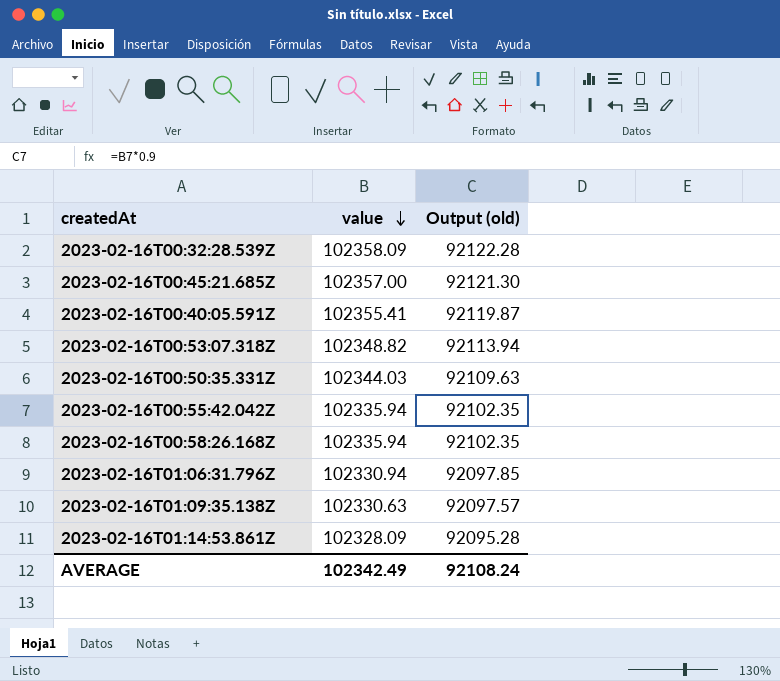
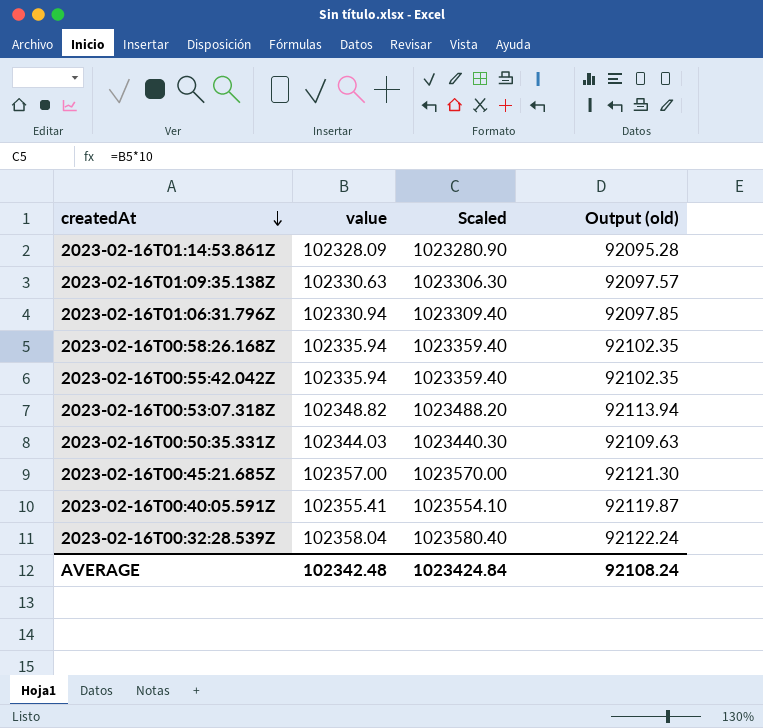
row order: value descending -> createdAt descending
column Scaled | formula: none -> [value] * 10
2023-02-16T00:32:28.539Z | value: 102358.09 -> 102358.04
2023-02-16T00:32:28.539Z | Output (old): 92122.28 -> 92122.24
AVERAGE | value: 102342.49 -> 102342.48

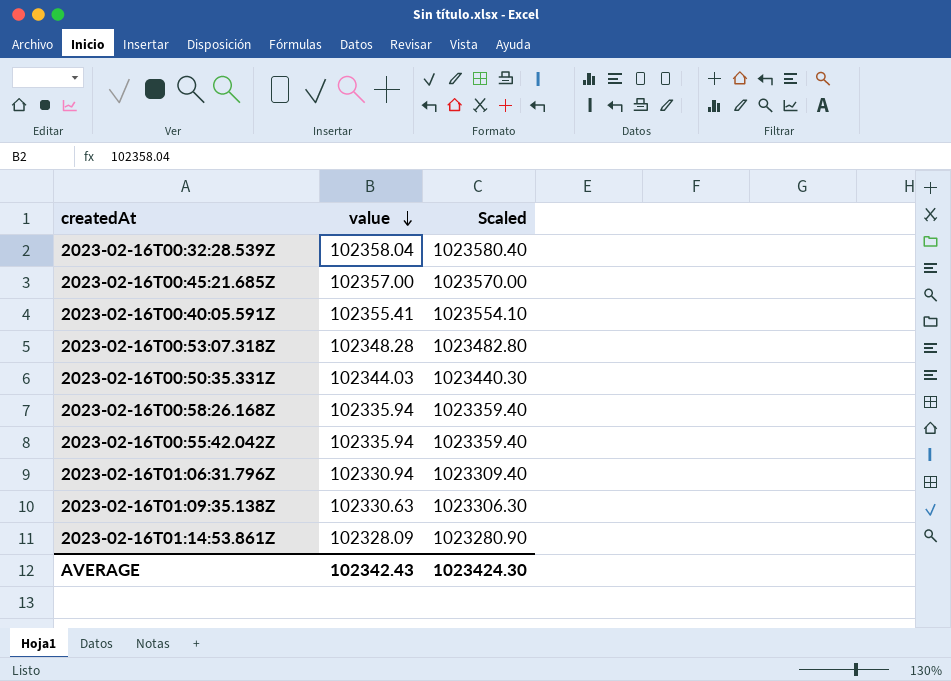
row order: createdAt descending -> value descending
column Output (old) | formula: [value] * 0.9 -> none
2023-02-16T00:53:07.318Z | value: 102348.82 -> 102348.28
2023-02-16T00:53:07.318Z | Scaled: 1023488.20 -> 1023482.80
AVERAGE | value: 102342.48 -> 102342.43
AVERAGE | Scaled: 1023424.84 -> 1023424.30

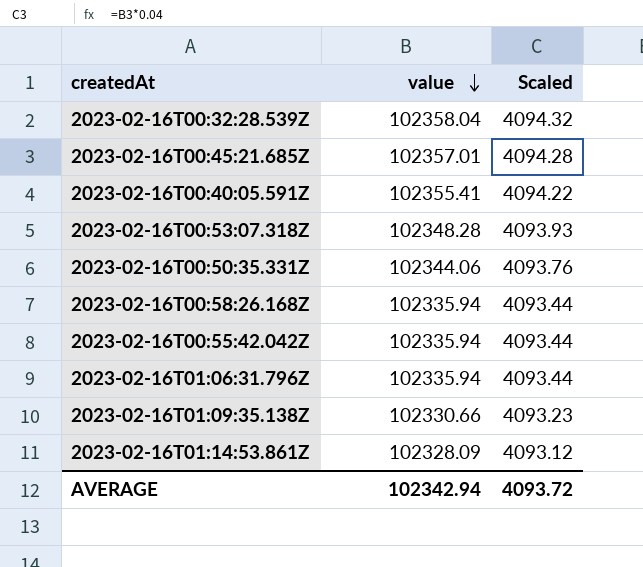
column Scaled | formula: [value] * 10 -> [value] * 0.04
2023-02-16T00:45:21.685Z | value: 102357.00 -> 102357.01
2023-02-16T00:50:35.331Z | value: 102344.03 -> 102344.06
2023-02-16T01:06:31.796Z | value: 102330.94 -> 102335.94
2023-02-16T01:09:35.138Z | value: 102330.63 -> 102330.66
AVERAGE | value: 102342.43 -> 102342.94
AVERAGE | Scaled: 1023424.30 -> 4093.72

